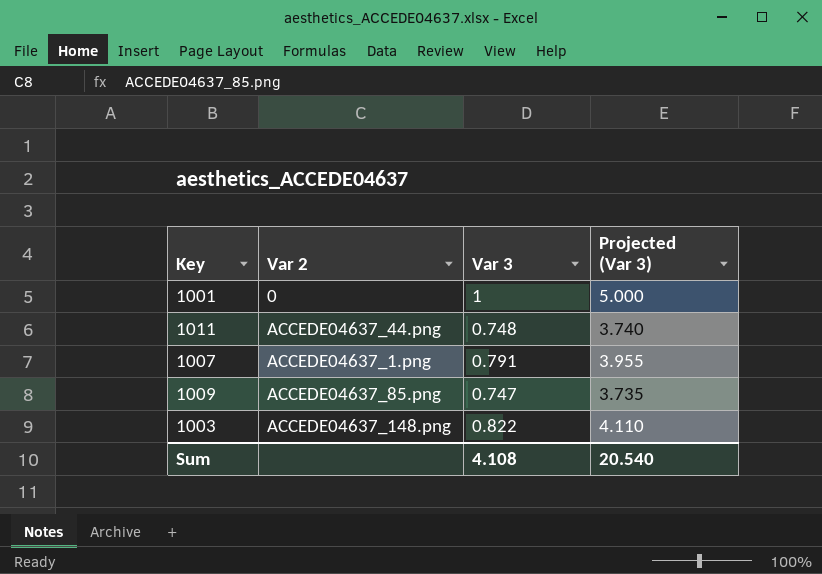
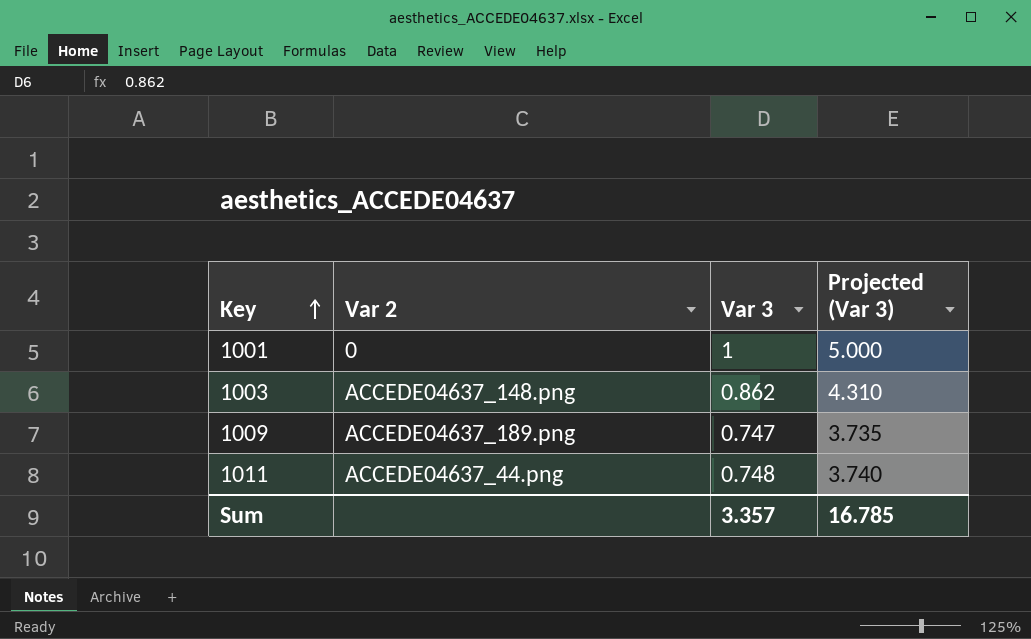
row order: none -> Key ascending
row 1007: ACCEDE04637_1.png | 0.791 | 3.955 -> none
1003 | Var 3: 0.822 -> 0.862
1003 | Projected (Var 3): 4.110 -> 4.310
1009 | Var 2: ACCEDE04637_85.png -> ACCEDE04637_189.png
Sum | Var 3: 4.108 -> 3.357
Sum | Projected (Var 3): 20.540 -> 16.785

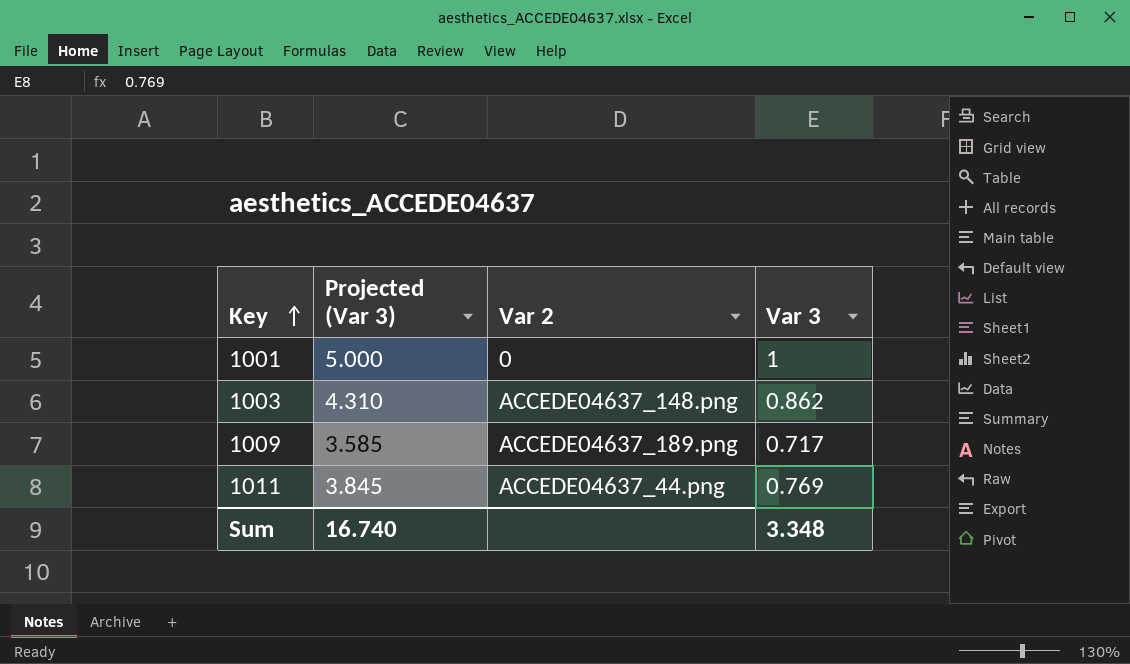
column Projected (Var 3) | position: 4 -> 2
1009 | Projected (Var 3): 3.735 -> 3.585
1009 | Var 3: 0.747 -> 0.717
1011 | Projected (Var 3): 3.740 -> 3.845
1011 | Var 3: 0.748 -> 0.769
Sum | Projected (Var 3): 16.785 -> 16.740
Sum | Var 3: 3.357 -> 3.348

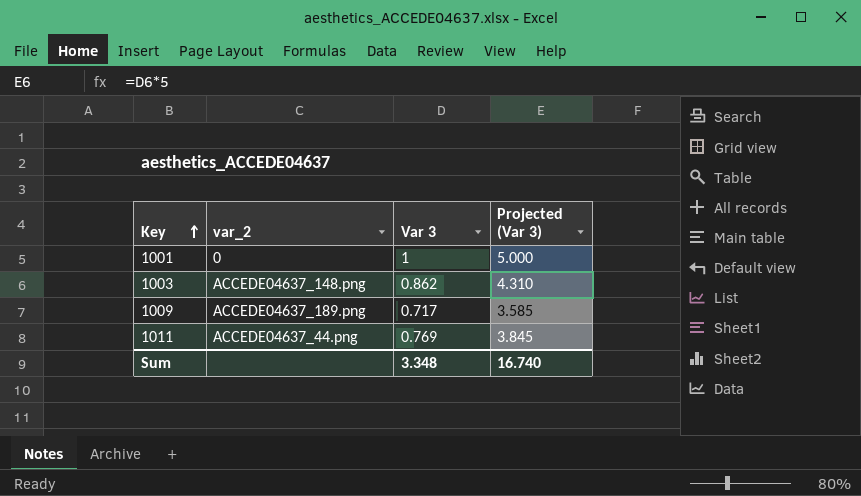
column name: Var 2 -> var_2
column Projected (Var 3) | position: 2 -> 4

